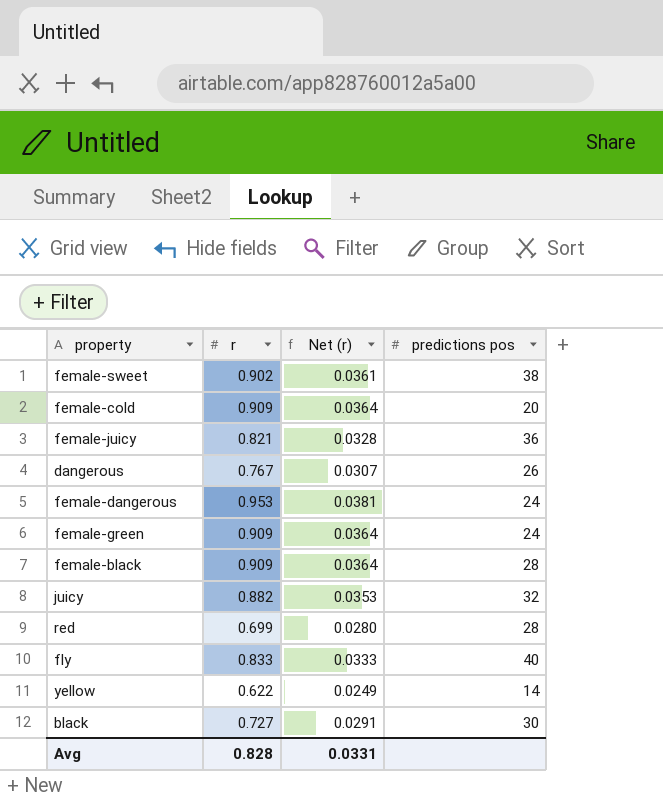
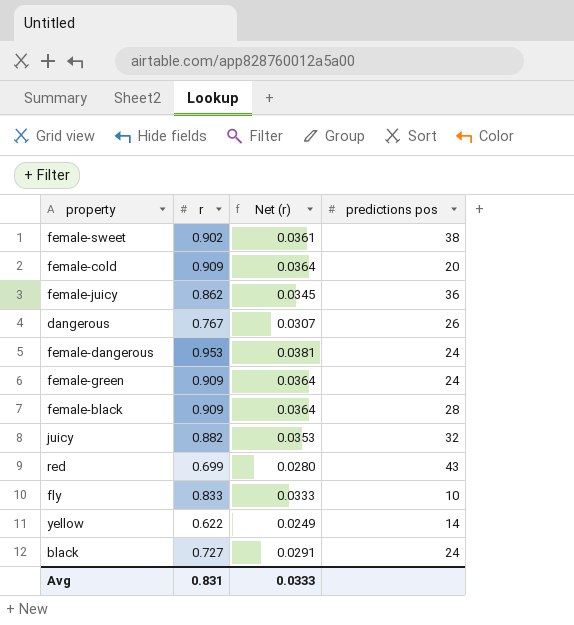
female-juicy | r: 0.821 -> 0.862
female-juicy | Net (r): 0.0328 -> 0.0345
red | predictions pos: 28 -> 43
fly | predictions pos: 40 -> 10
black | predictions pos: 30 -> 24
Avg | r: 0.828 -> 0.831
Avg | Net (r): 0.0331 -> 0.0333

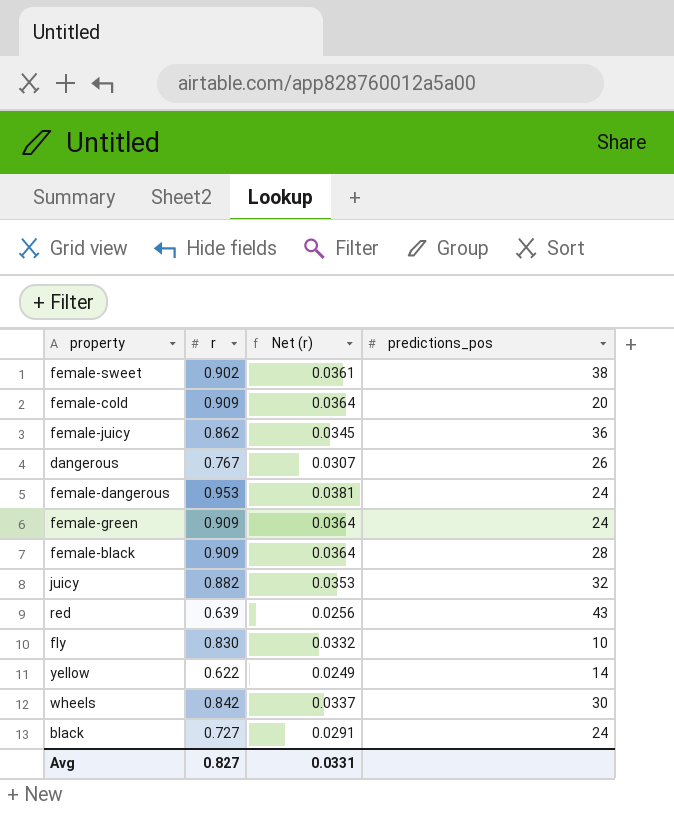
column name: predictions pos -> predictions_pos
red | r: 0.699 -> 0.639
red | Net (r): 0.0280 -> 0.0256
fly | r: 0.833 -> 0.830
fly | Net (r): 0.0333 -> 0.0332
row wheels: none -> 0.842 | 0.0337 | 30
Avg | r: 0.831 -> 0.827
Avg | Net (r): 0.0333 -> 0.0331

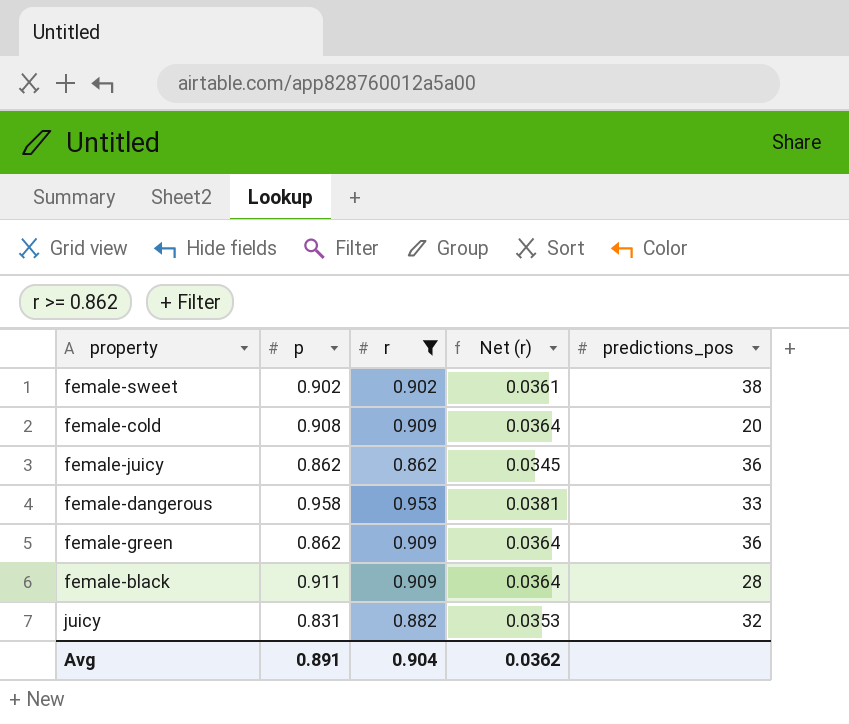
filter: none -> r >= 0.862
column p | position: none -> 2
female-dangerous | predictions_pos: 24 -> 33
female-green | predictions_pos: 24 -> 36
Avg | r: 0.827 -> 0.904
Avg | Net (r): 0.0331 -> 0.0362

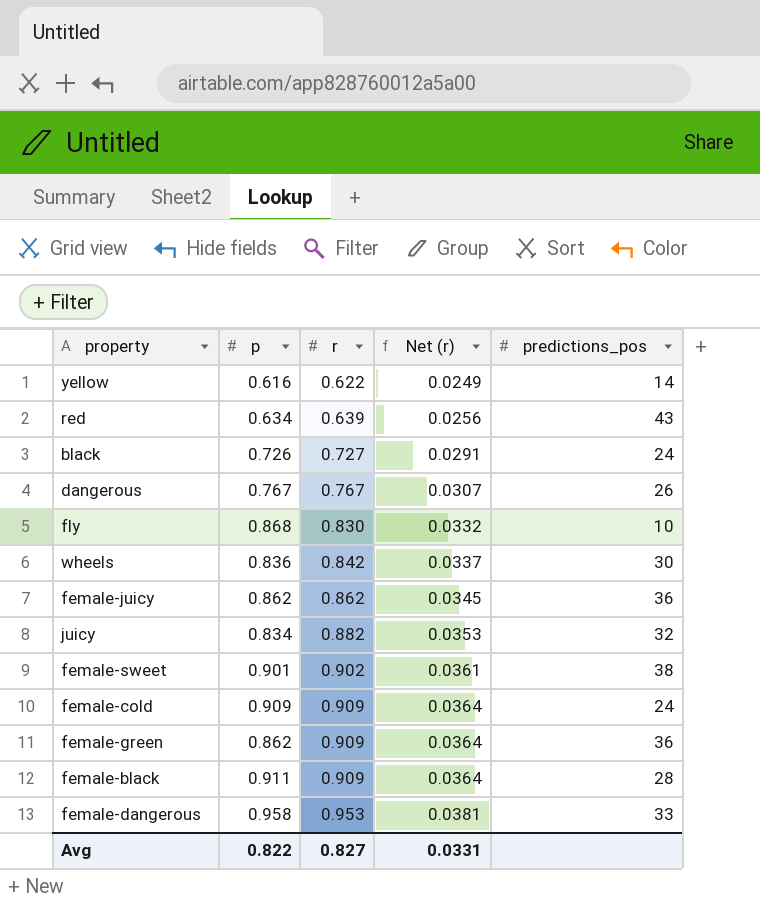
filter: r >= 0.862 -> none
row order: none -> r ascending
juicy | p: 0.831 -> 0.834
female-sweet | p: 0.902 -> 0.901
female-cold | p: 0.908 -> 0.909
female-cold | predictions_pos: 20 -> 24
Avg | p: 0.891 -> 0.822
Avg | r: 0.904 -> 0.827
Avg | Net (r): 0.0362 -> 0.0331

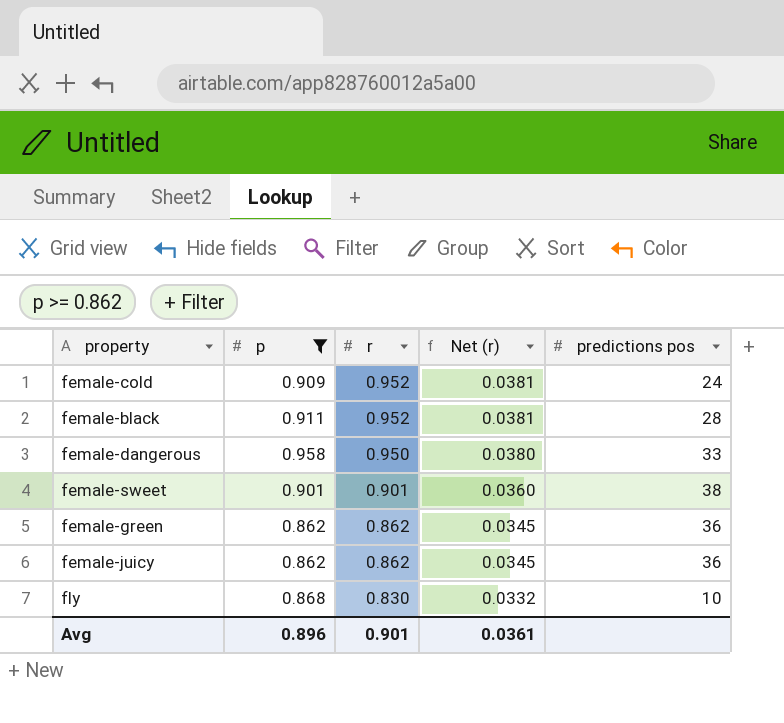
filter: none -> p >= 0.862
row order: r ascending -> r descending
column name: predictions_pos -> predictions pos
female-cold | r: 0.909 -> 0.952
female-cold | Net (r): 0.0364 -> 0.0381
female-black | r: 0.909 -> 0.952
female-black | Net (r): 0.0364 -> 0.0381
female-dangerous | r: 0.953 -> 0.950
female-dangerous | Net (r): 0.0381 -> 0.0380
female-sweet | r: 0.902 -> 0.901
female-sweet | Net (r): 0.0361 -> 0.0360
female-green | r: 0.909 -> 0.862
female-green | Net (r): 0.0364 -> 0.0345
Avg | p: 0.822 -> 0.896
Avg | r: 0.827 -> 0.901
Avg | Net (r): 0.0331 -> 0.0361

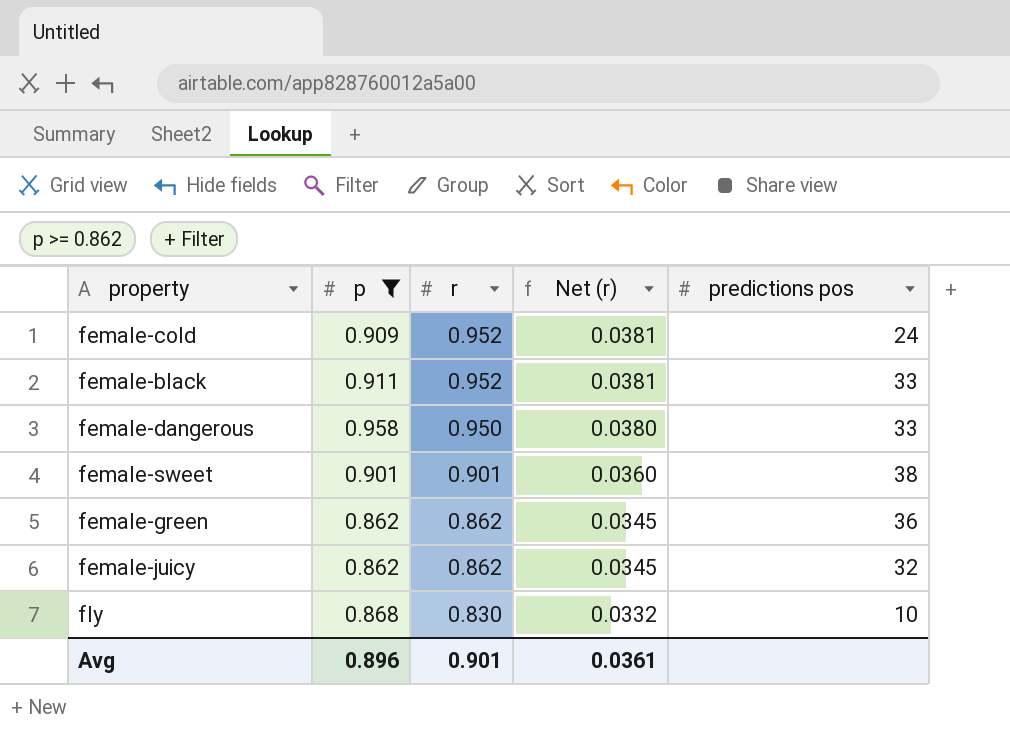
female-black | predictions pos: 28 -> 33
female-juicy | predictions pos: 36 -> 32

